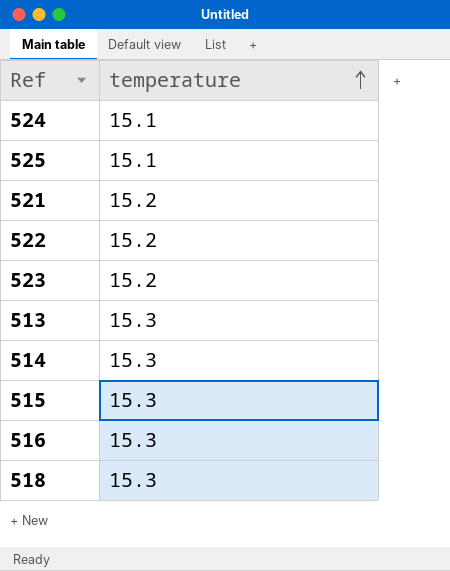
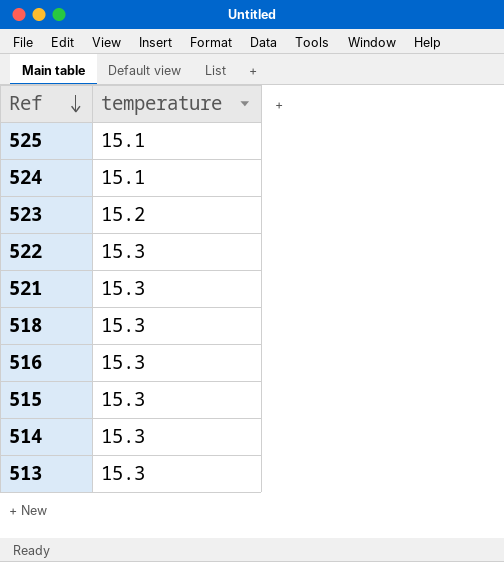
row order: temperature ascending -> Ref descending
522 | temperature: 15.2 -> 15.3
521 | temperature: 15.2 -> 15.3

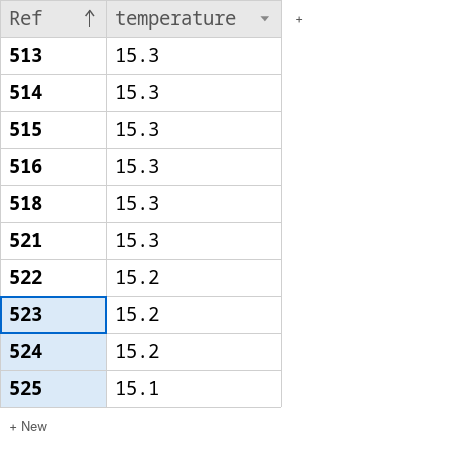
row order: Ref descending -> Ref ascending
522 | temperature: 15.3 -> 15.2
524 | temperature: 15.1 -> 15.2

